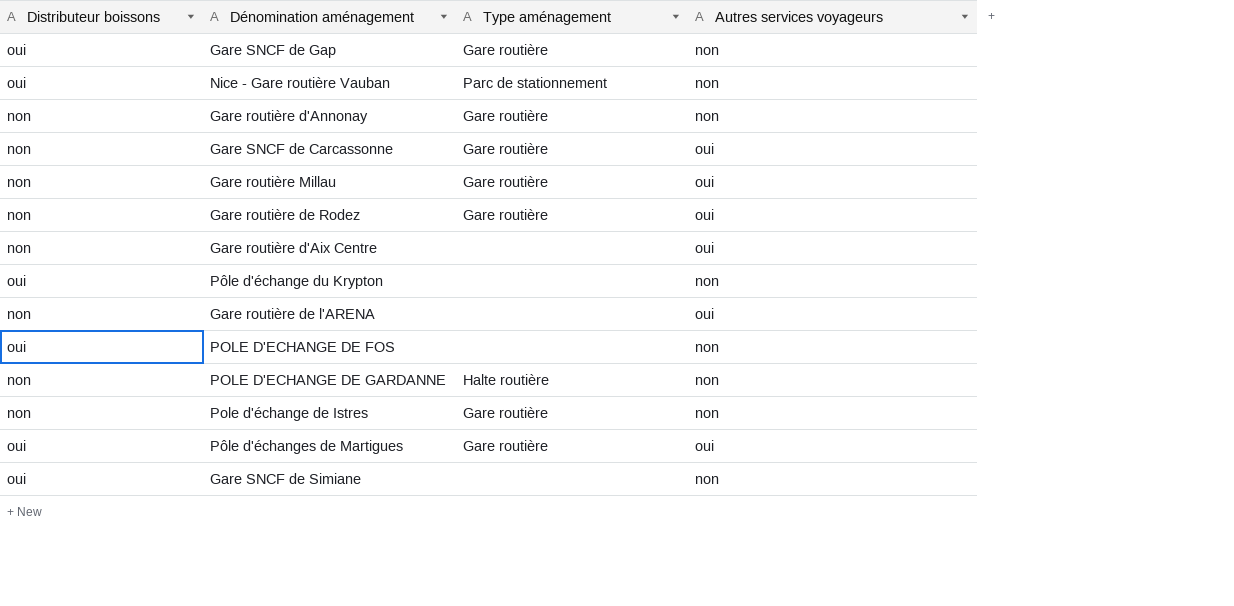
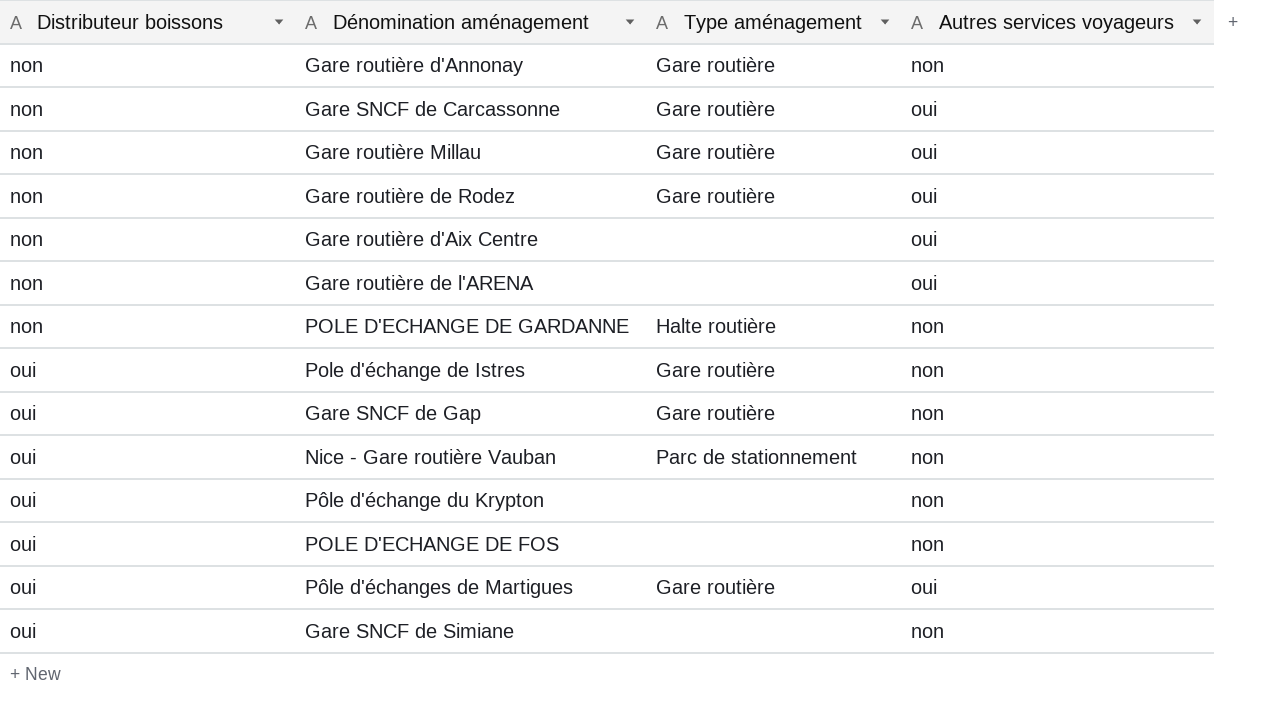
row order: none -> Distributeur boissons ascending
Pole d'échange de Istres | Distributeur boissons: non -> oui

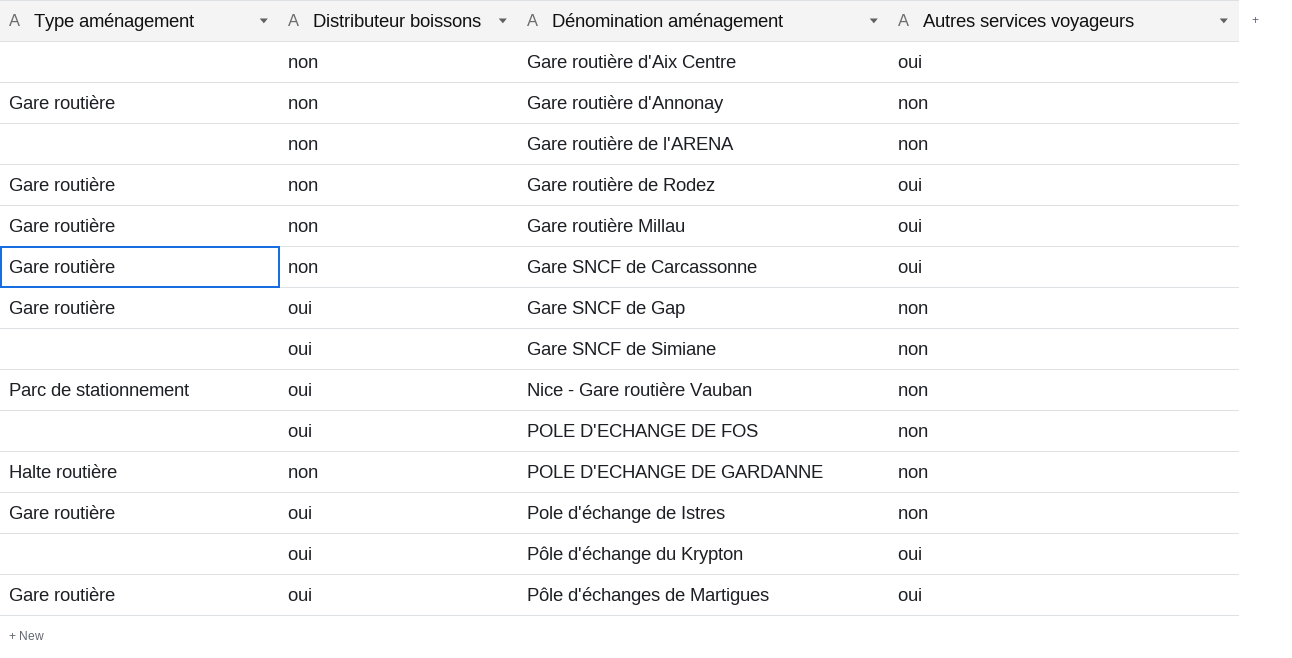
row order: Distributeur boissons ascending -> Dénomination aménagement ascending
column Type aménagement | position: 3 -> 1
Gare routière de l'ARENA | Autres services voyageurs: oui -> non
Pôle d'échange du Krypton | Autres services voyageurs: non -> oui

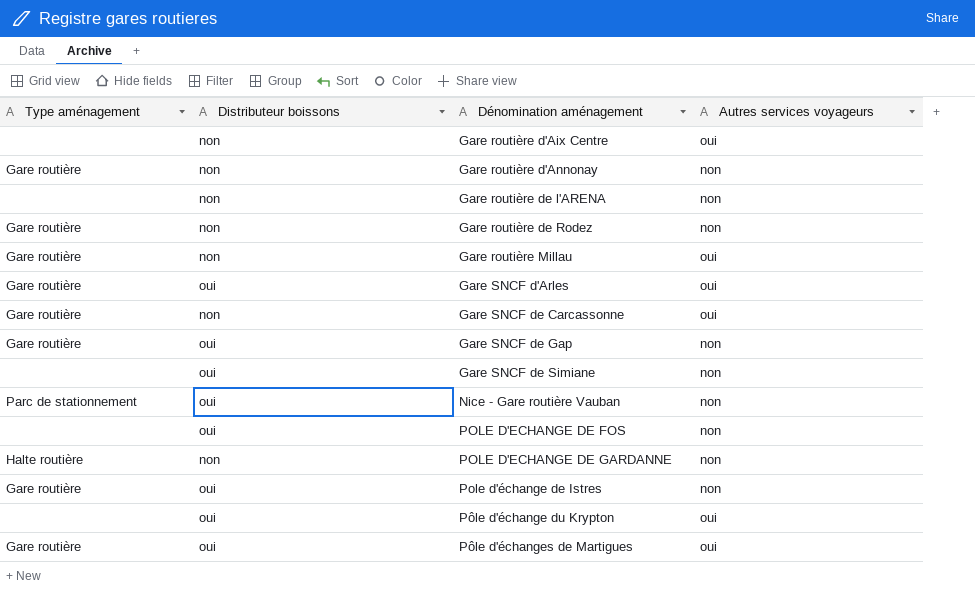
Gare routière de Rodez | Autres services voyageurs: oui -> non
row Gare SNCF d'Arles: none -> Gare routière | oui | oui

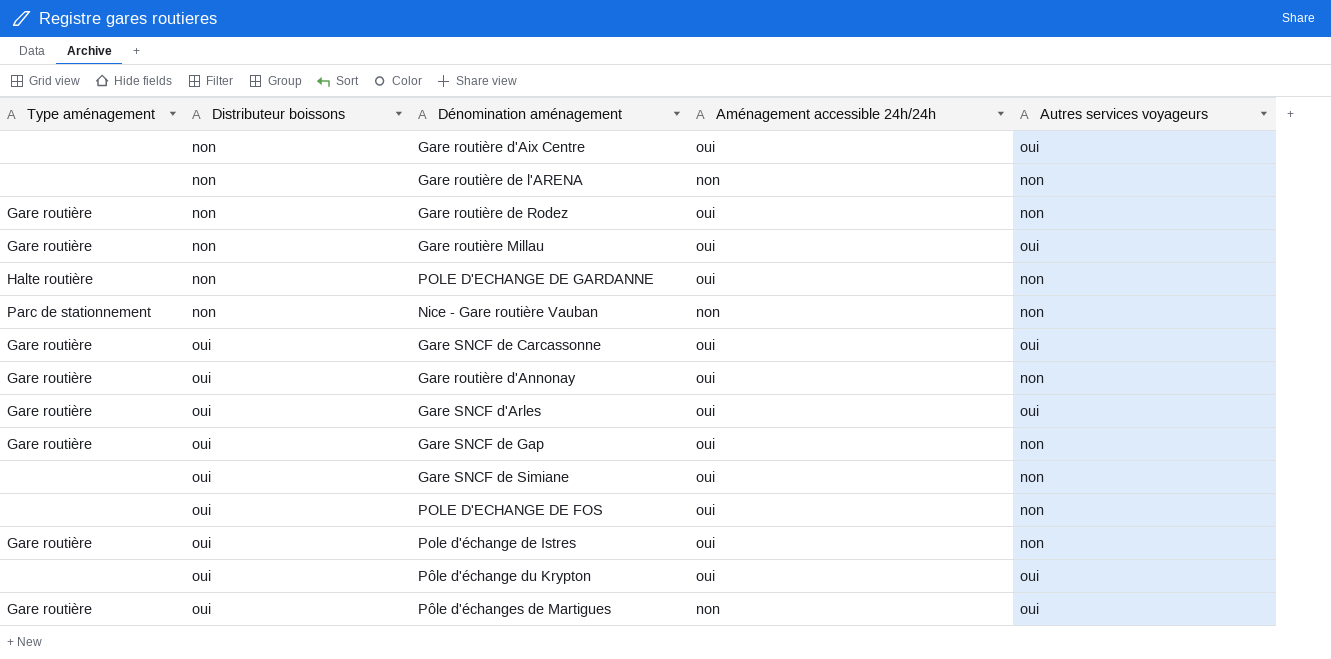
row order: Dénomination aménagement ascending -> Distributeur boissons ascending
column Aménagement accessible 24h/24h | position: none -> 4
Nice - Gare routière Vauban | Distributeur boissons: oui -> non
Gare SNCF de Carcassonne | Distributeur boissons: non -> oui
Gare routière d'Annonay | Distributeur boissons: non -> oui

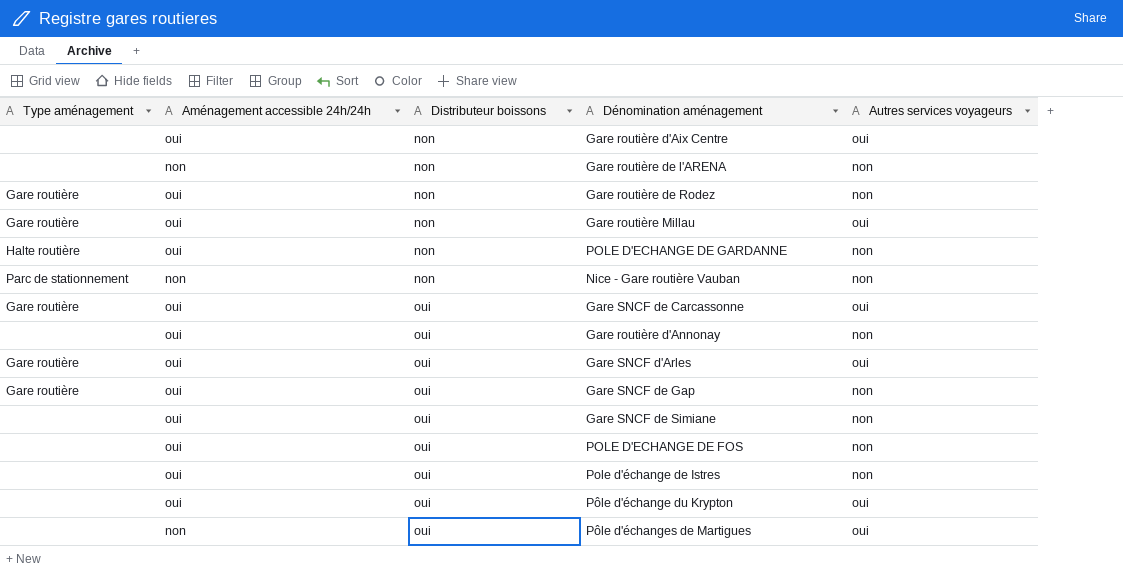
column Aménagement accessible 24h/24h | position: 4 -> 2
Gare routière d'Annonay | Type aménagement: Gare routière -> none
Pole d'échange de Istres | Type aménagement: Gare routière -> none
Pôle d'échanges de Martigues | Type aménagement: Gare routière -> none

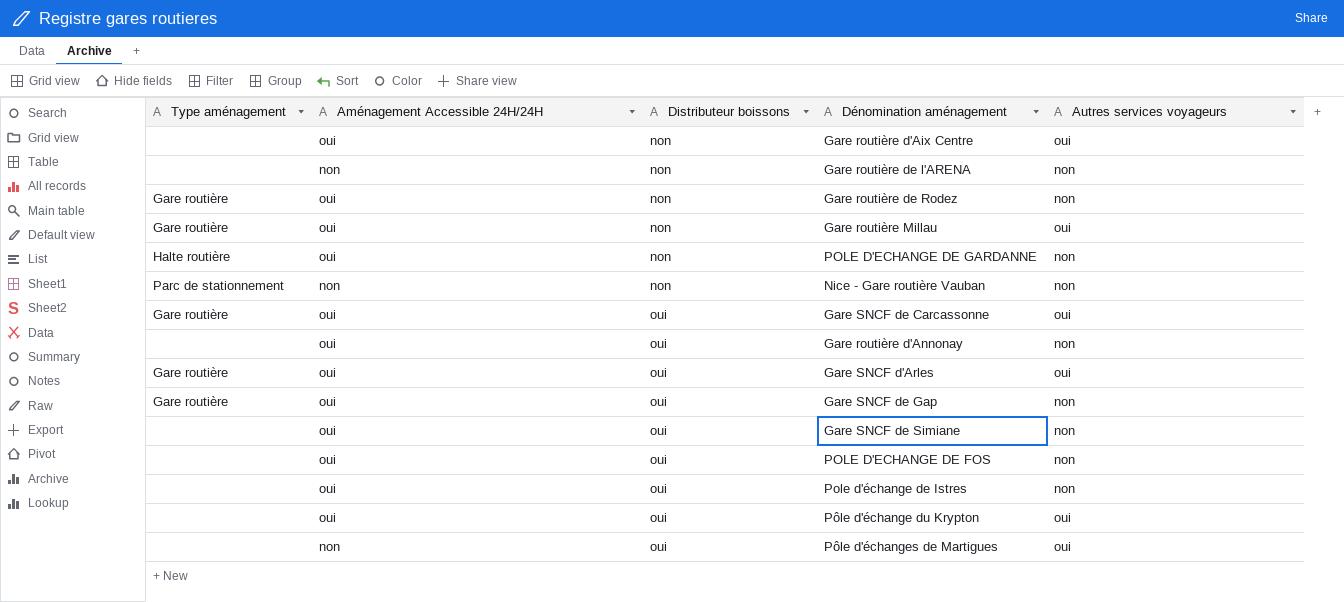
column name: Aménagement accessible 24h/24h -> Aménagement Accessible 24H/24H

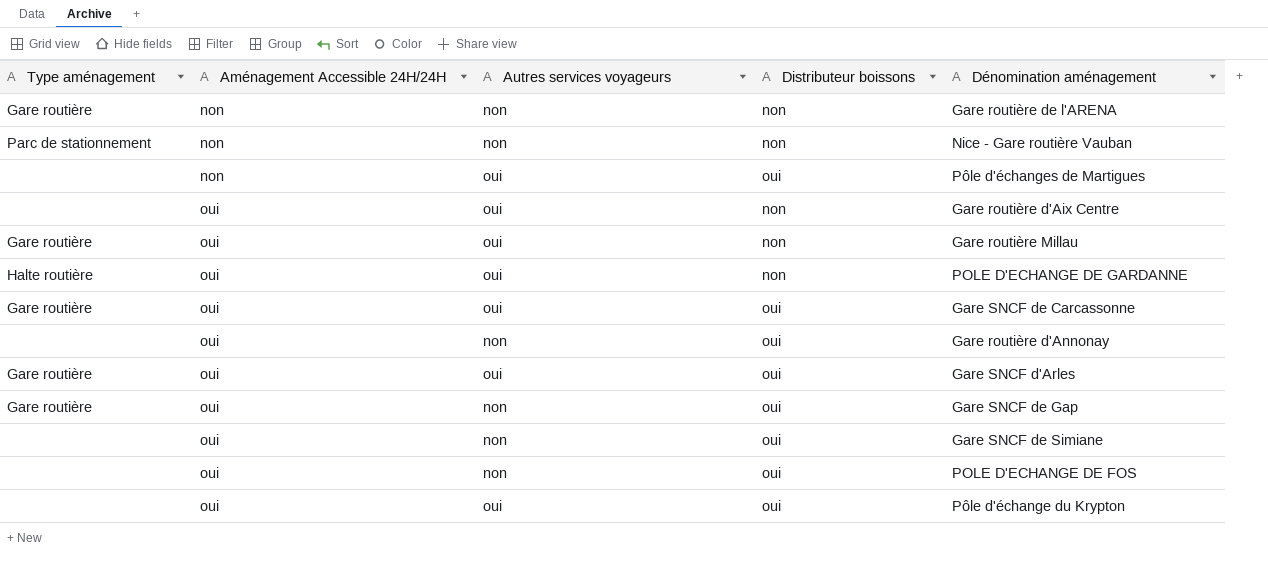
row order: Distributeur boissons ascending -> Aménagement Accessible 24H/24H ascending
column Autres services voyageurs | position: 5 -> 3
row Gare routière de Rodez: Gare routière | oui | non | non -> none
row Pole d'échange de Istres: none | oui | oui | non -> none
Gare routière de l'ARENA | Type aménagement: none -> Gare routière
POLE D'ECHANGE DE GARDANNE | Autres services voyageurs: non -> oui

